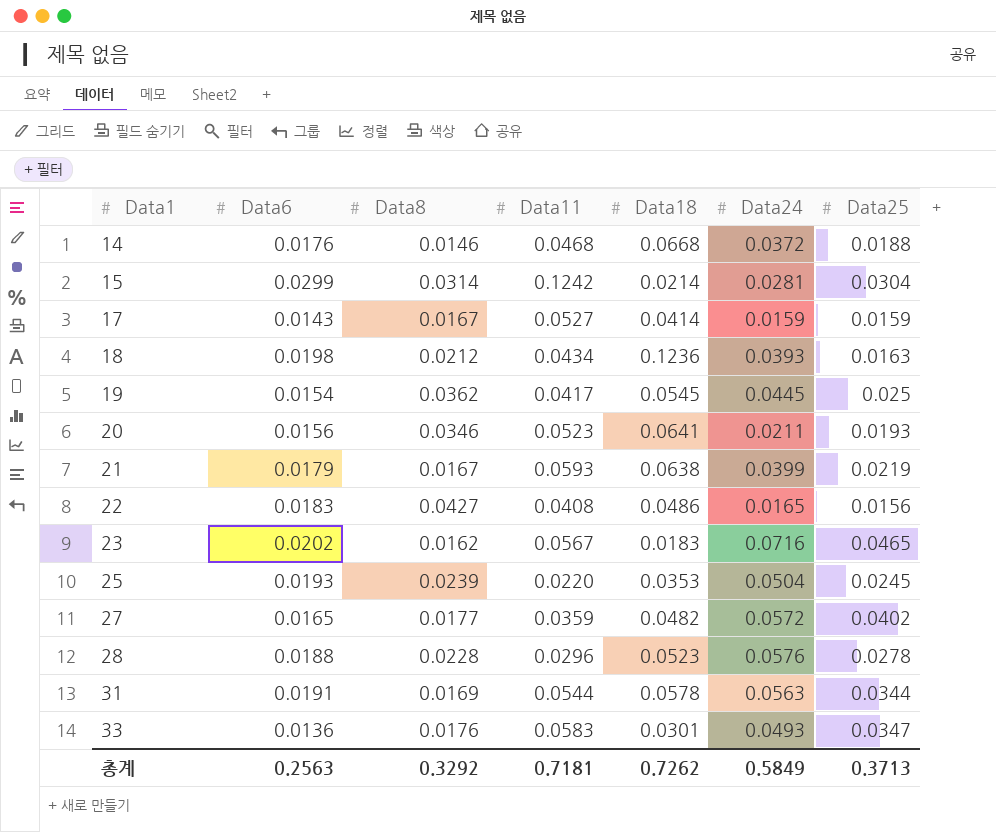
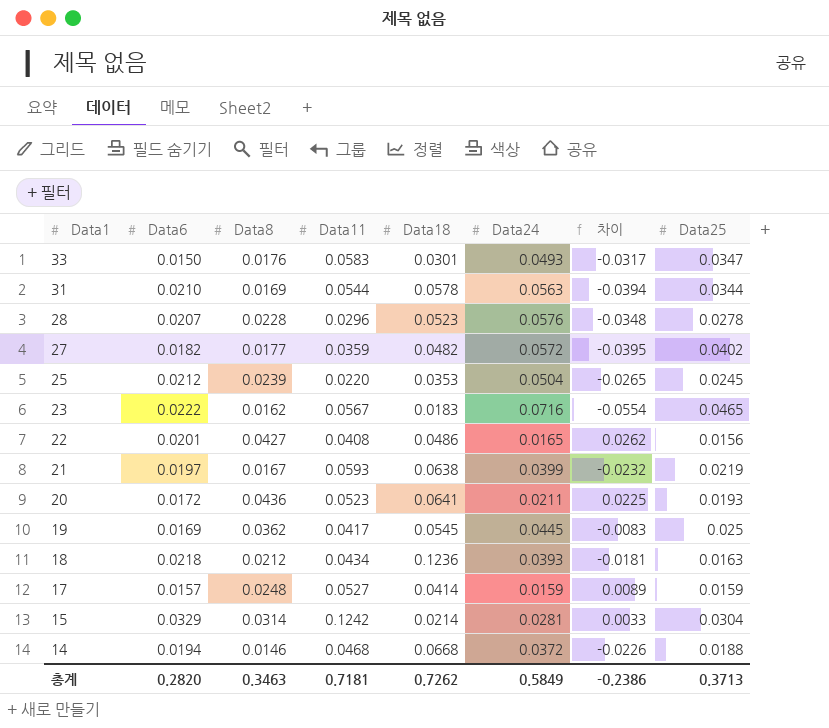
row order: Data1 ascending -> Data1 descending
column 차이 | formula: none -> [Data8] - [Data24]
33 | Data6: 0.0136 -> 0.0150
31 | Data6: 0.0191 -> 0.0210
28 | Data6: 0.0188 -> 0.0207
27 | Data6: 0.0165 -> 0.0182
25 | Data6: 0.0193 -> 0.0212
23 | Data6: 0.0202 -> 0.0222
22 | Data6: 0.0183 -> 0.0201
21 | Data6: 0.0179 -> 0.0197
20 | Data6: 0.0156 -> 0.0172
20 | Data8: 0.0346 -> 0.0436
19 | Data6: 0.0154 -> 0.0169
18 | Data6: 0.0198 -> 0.0218
17 | Data6: 0.0143 -> 0.0157
17 | Data8: 0.0167 -> 0.0248
15 | Data6: 0.0299 -> 0.0329
14 | Data6: 0.0176 -> 0.0194
총계 | Data6: 0.2563 -> 0.2820
총계 | Data8: 0.3292 -> 0.3463

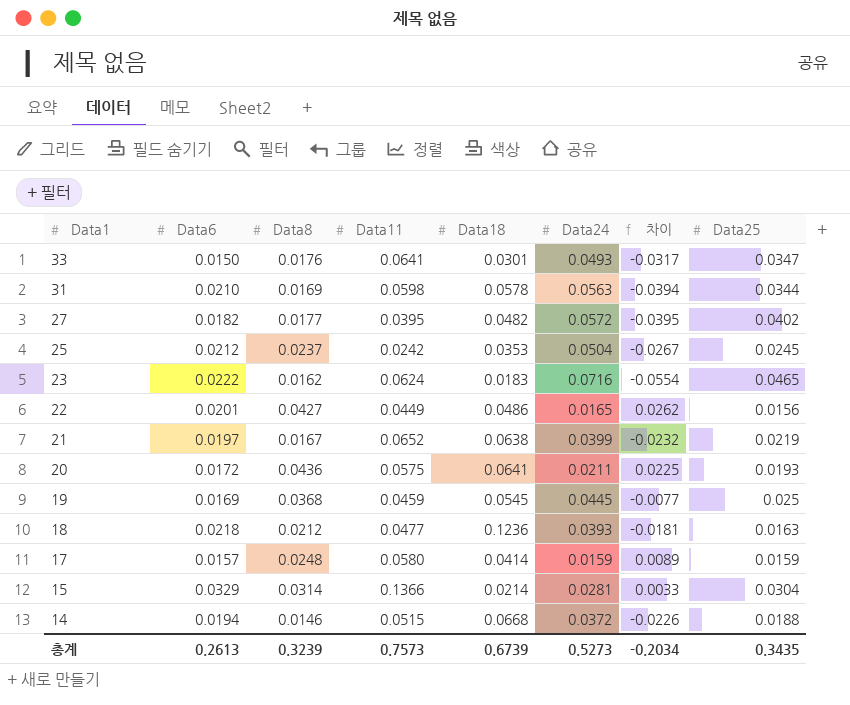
row 28: 0.0207 | 0.0228 | 0.0296 | 0.0523 | 0.0576 | -0.0348 | 0.0278 -> none
33 | Data11: 0.0583 -> 0.0641
31 | Data11: 0.0544 -> 0.0598
27 | Data11: 0.0359 -> 0.0395
25 | Data8: 0.0239 -> 0.0237
25 | Data11: 0.0220 -> 0.0242
25 | 차이: -0.0265 -> -0.0267
23 | Data11: 0.0567 -> 0.0624
22 | Data11: 0.0408 -> 0.0449
21 | Data11: 0.0593 -> 0.0652
20 | Data11: 0.0523 -> 0.0575
19 | Data8: 0.0362 -> 0.0368
19 | Data11: 0.0417 -> 0.0459
19 | 차이: -0.0083 -> -0.0077
18 | Data11: 0.0434 -> 0.0477
17 | Data11: 0.0527 -> 0.0580
15 | Data11: 0.1242 -> 0.1366
14 | Data11: 0.0468 -> 0.0515
총계 | Data6: 0.2820 -> 0.2613
총계 | Data8: 0.3463 -> 0.3239
총계 | Data11: 0.7181 -> 0.7573
총계 | Data18: 0.7262 -> 0.6739
총계 | Data24: 0.5849 -> 0.5273
총계 | 차이: -0.2386 -> -0.2034
총계 | Data25: 0.3713 -> 0.3435

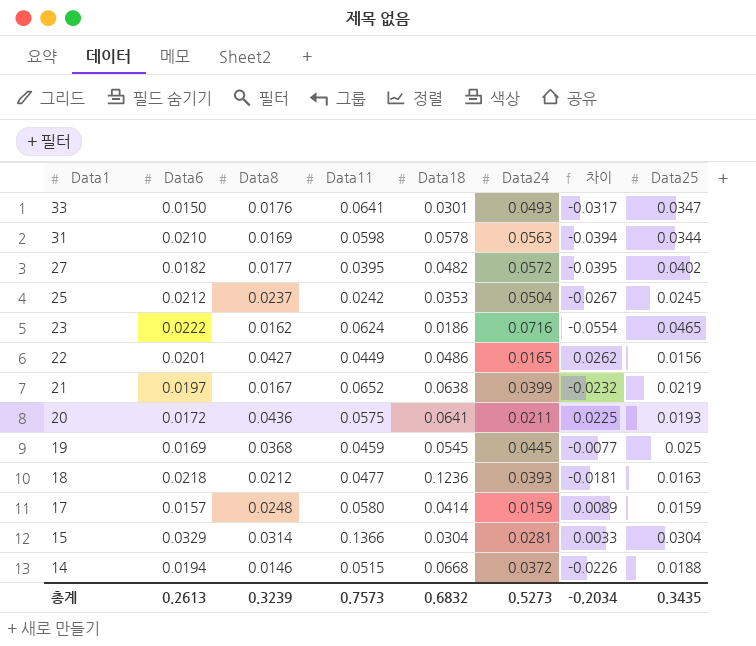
23 | Data18: 0.0183 -> 0.0186
15 | Data18: 0.0214 -> 0.0304
총계 | Data18: 0.6739 -> 0.6832

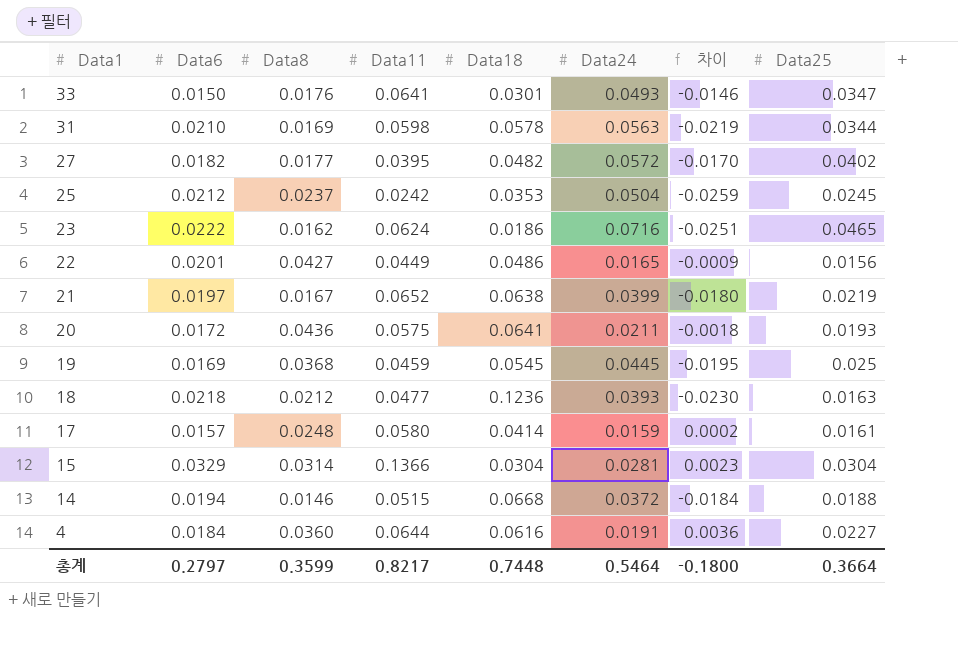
column 차이 | formula: [Data8] - [Data24] -> [Data25] - [Data24]
17 | Data25: 0.0159 -> 0.0161
row 4: none -> 0.0184 | 0.0360 | 0.0644 | 0.0616 | 0.0191 | 0.0036 | 0.0227
총계 | Data6: 0.2613 -> 0.2797
총계 | Data8: 0.3239 -> 0.3599
총계 | Data11: 0.7573 -> 0.8217
총계 | Data18: 0.6832 -> 0.7448
총계 | Data24: 0.5273 -> 0.5464
총계 | 차이: -0.2034 -> -0.1800
총계 | Data25: 0.3435 -> 0.3664

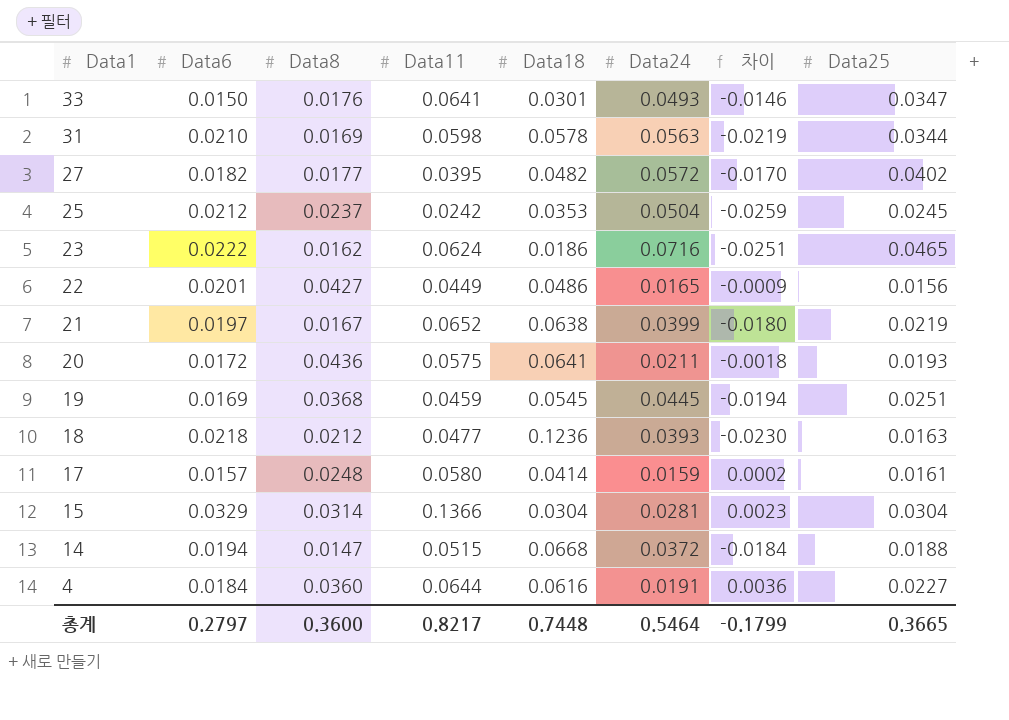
19 | 차이: -0.0195 -> -0.0194
19 | Data25: 0.025 -> 0.0251
14 | Data8: 0.0146 -> 0.0147
총계 | Data8: 0.3599 -> 0.3600
총계 | 차이: -0.1800 -> -0.1799
총계 | Data25: 0.3664 -> 0.3665

